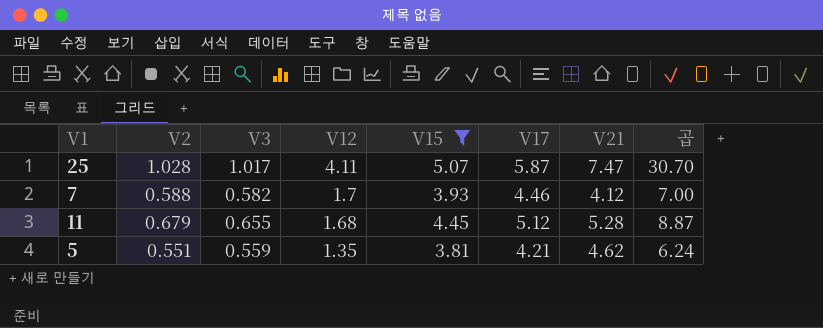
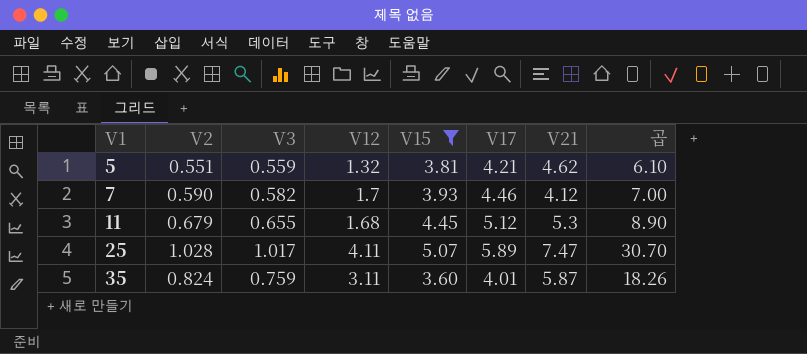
row order: V12 descending -> V1 ascending
5 | V12: 1.35 -> 1.32
5 | 곱: 6.24 -> 6.10
7 | V2: 0.588 -> 0.590
11 | V21: 5.28 -> 5.3
11 | 곱: 8.87 -> 8.90
25 | V17: 5.87 -> 5.89
row 35: none -> 0.824 | 0.759 | 3.11 | 3.60 | 4.01 | 5.87 | 18.26

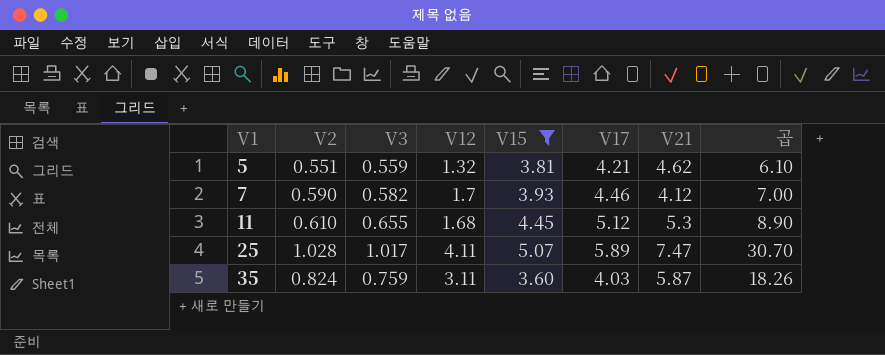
11 | V2: 0.679 -> 0.610
35 | V17: 4.01 -> 4.03

